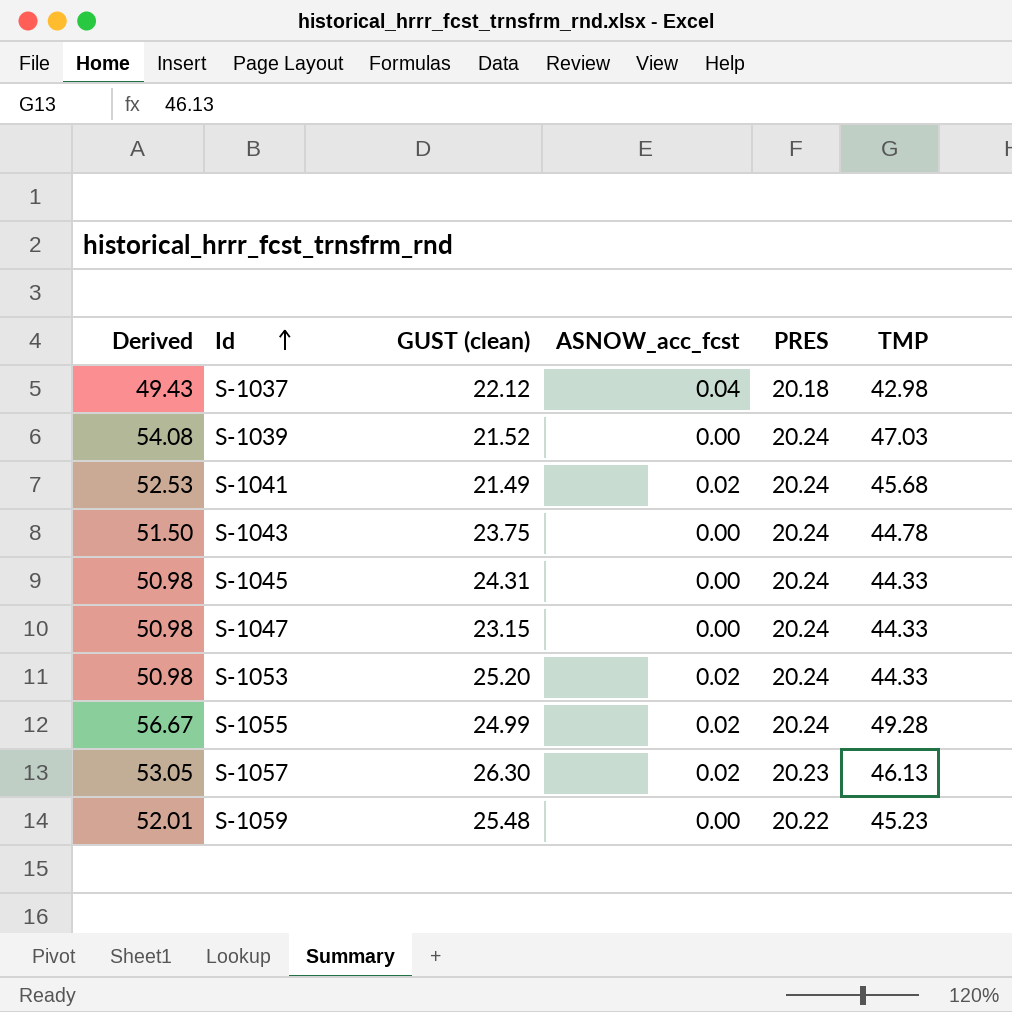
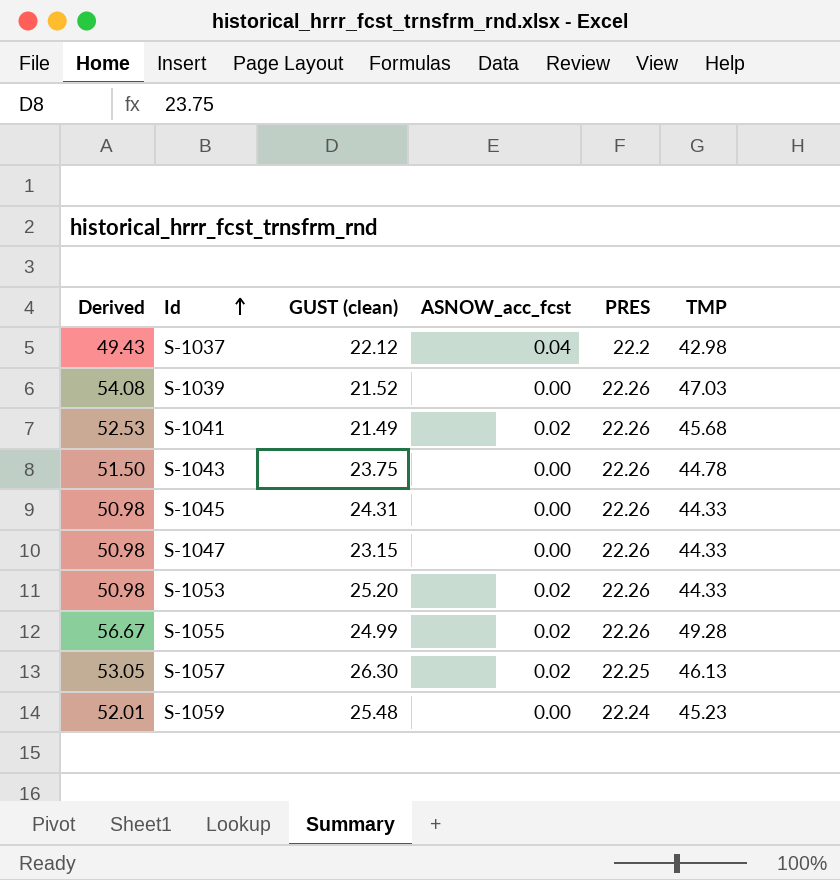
S-1037 | PRES: 20.18 -> 22.2
S-1039 | PRES: 20.24 -> 22.26
S-1041 | PRES: 20.24 -> 22.26
S-1043 | PRES: 20.24 -> 22.26
S-1045 | PRES: 20.24 -> 22.26
S-1047 | PRES: 20.24 -> 22.26
S-1053 | PRES: 20.24 -> 22.26
S-1055 | PRES: 20.24 -> 22.26
S-1057 | PRES: 20.23 -> 22.25
S-1059 | PRES: 20.22 -> 22.24

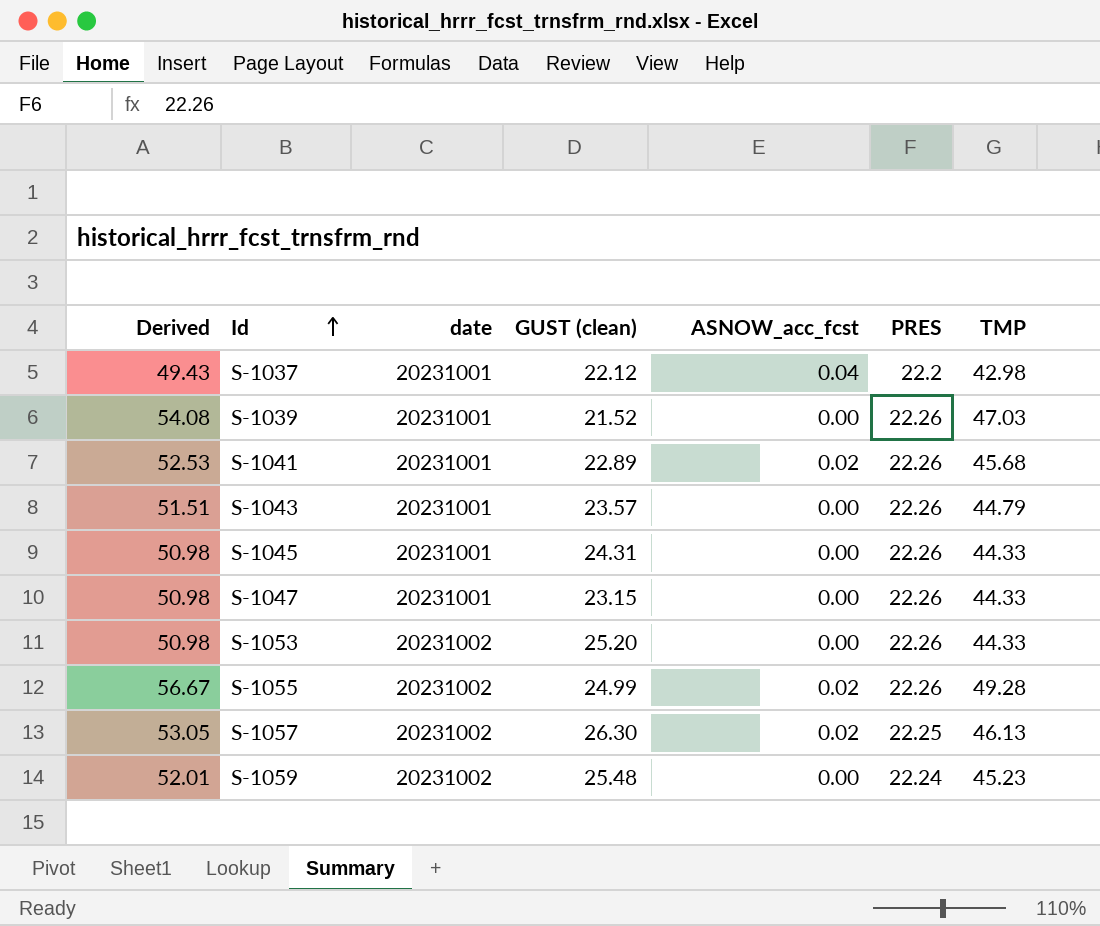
column date | position: none -> 3
S-1041 | GUST (clean): 21.49 -> 22.89
S-1043 | Derived: 51.50 -> 51.51
S-1043 | GUST (clean): 23.75 -> 23.57
S-1043 | TMP: 44.78 -> 44.79
S-1053 | ASNOW_acc_fcst: 0.02 -> 0.00

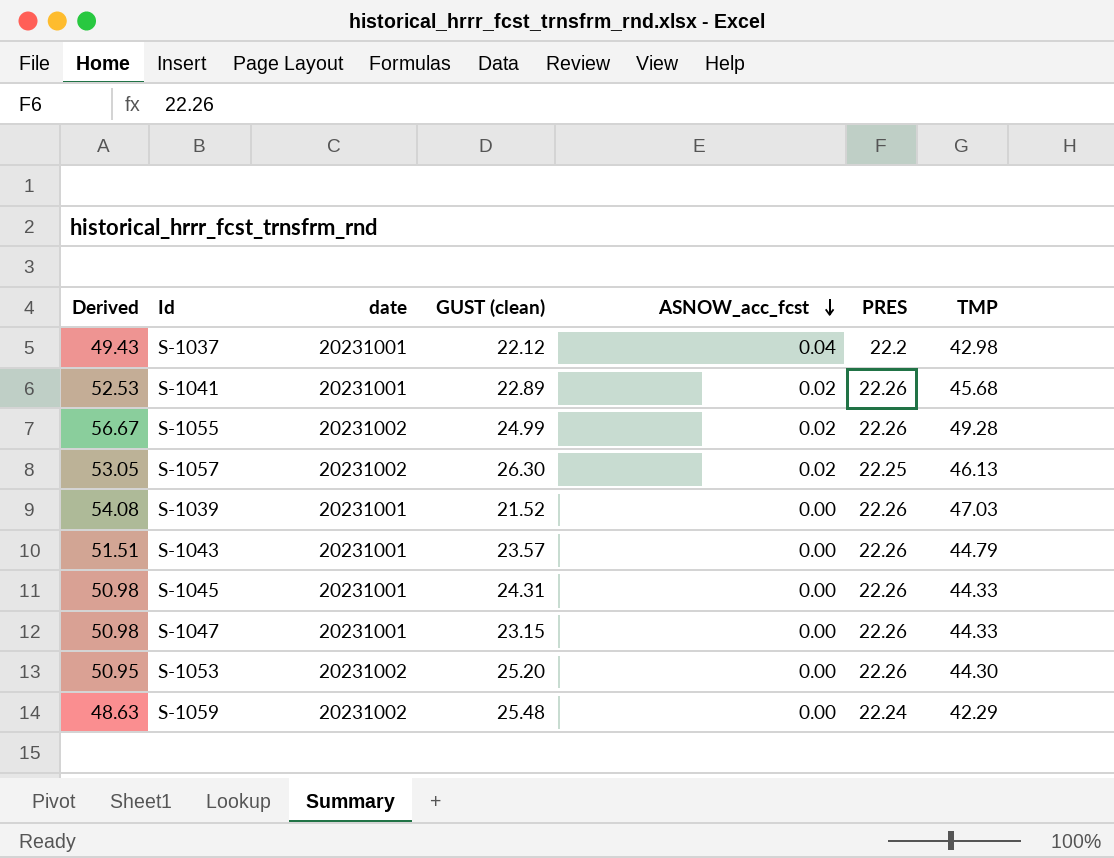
row order: Id ascending -> ASNOW_acc_fcst descending
S-1053 | Derived: 50.98 -> 50.95
S-1053 | TMP: 44.33 -> 44.30
S-1059 | Derived: 52.01 -> 48.63
S-1059 | TMP: 45.23 -> 42.29

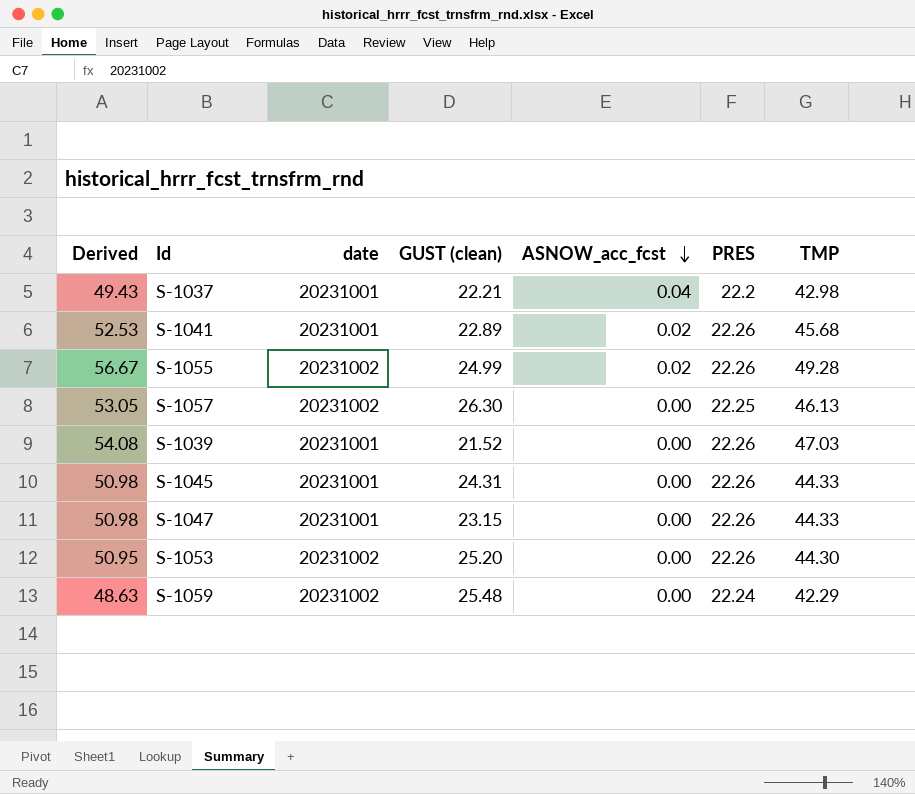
row S-1043: 51.51 | 20231001 | 23.57 | 0.00 | 22.26 | 44.79 -> none
S-1037 | GUST (clean): 22.12 -> 22.21
S-1057 | ASNOW_acc_fcst: 0.02 -> 0.00

